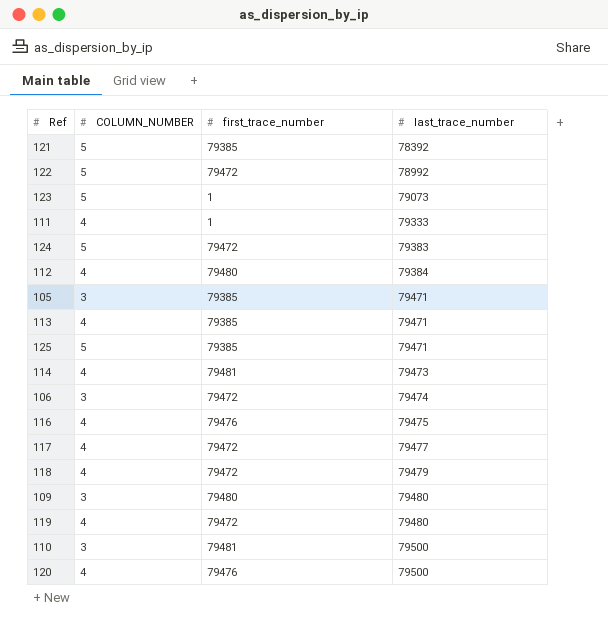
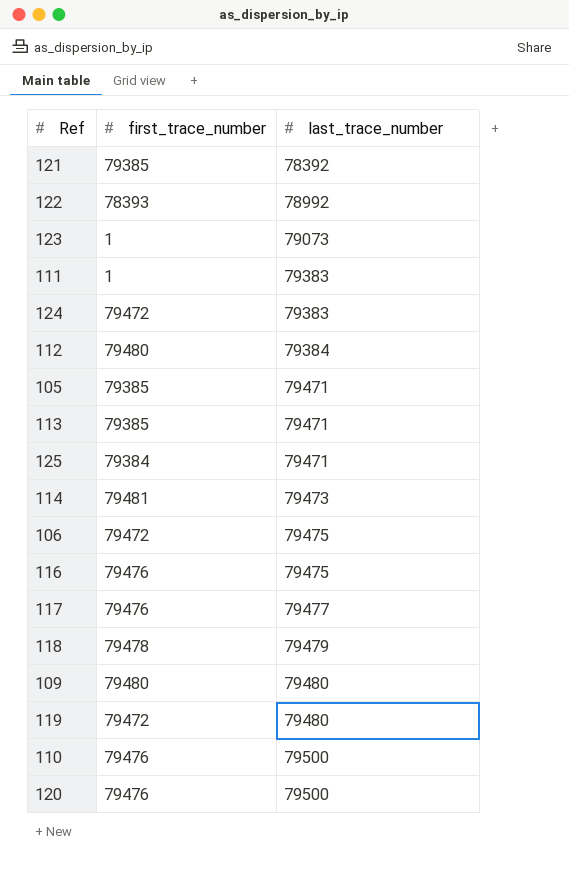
column COLUMN_NUMBER | position: 2 -> none
122 | first_trace_number: 79472 -> 78393
111 | last_trace_number: 79333 -> 79383
125 | first_trace_number: 79385 -> 79384
106 | last_trace_number: 79474 -> 79475
117 | first_trace_number: 79472 -> 79476
118 | first_trace_number: 79472 -> 79478
110 | first_trace_number: 79481 -> 79476

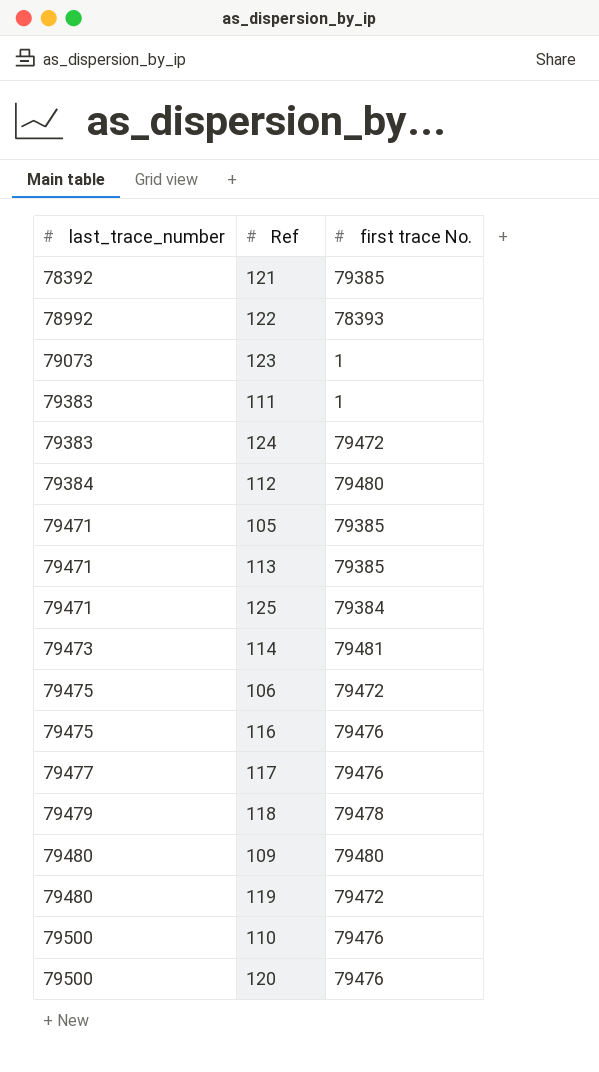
column last_trace_number | position: 3 -> 1
column name: first_trace_number -> first trace No.

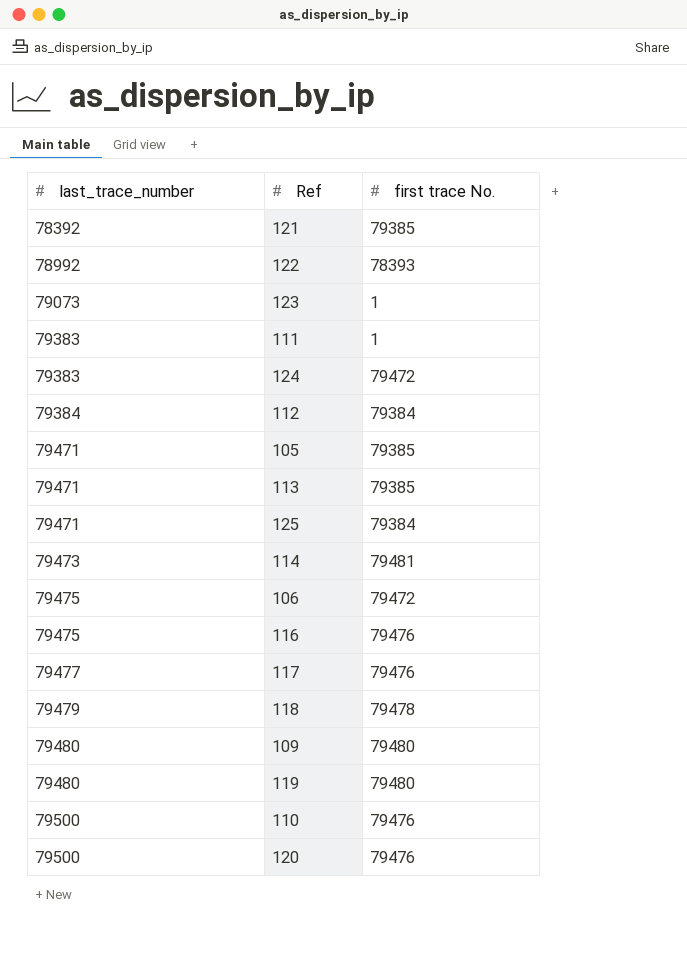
112 | first trace No.: 79480 -> 79384
119 | first trace No.: 79472 -> 79480

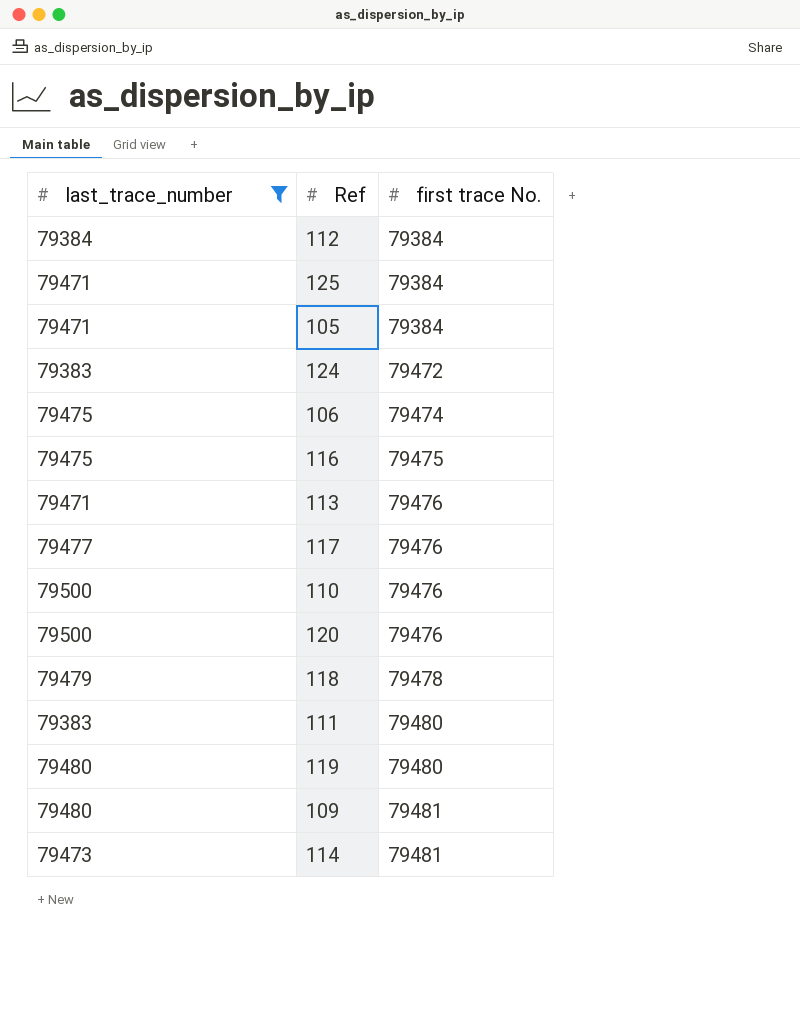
filter: none -> last_trace_number >= 79383
row order: last_trace_number ascending -> first trace No. ascending
105 | first trace No.: 79385 -> 79384
106 | first trace No.: 79472 -> 79474
116 | first trace No.: 79476 -> 79475
113 | first trace No.: 79385 -> 79476
111 | first trace No.: 1 -> 79480
109 | first trace No.: 79480 -> 79481

